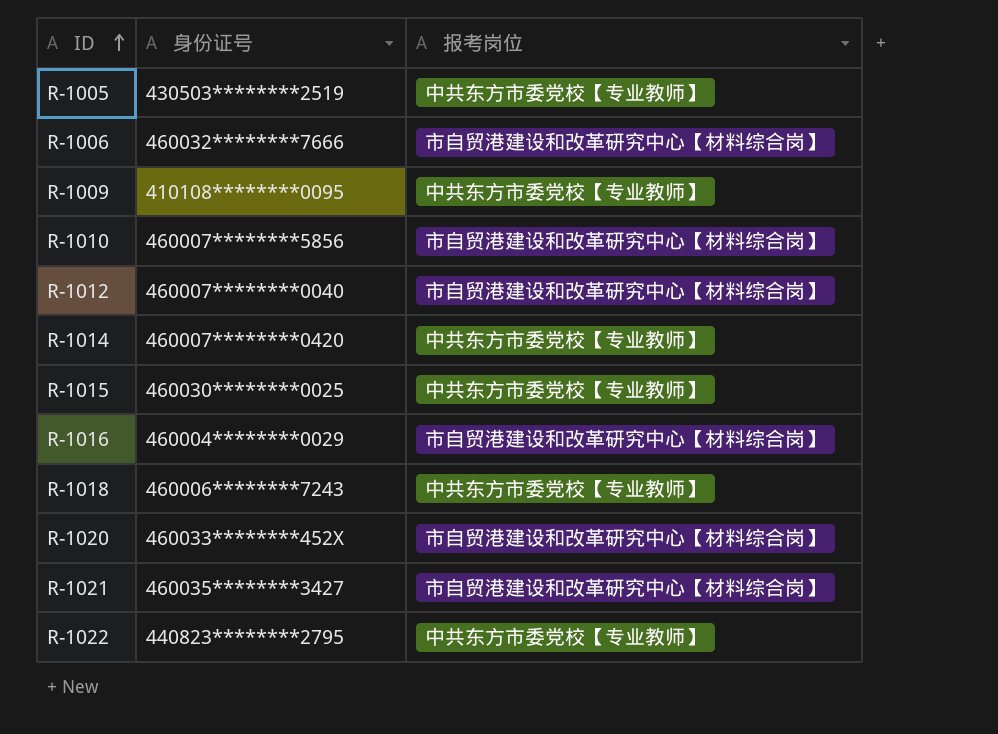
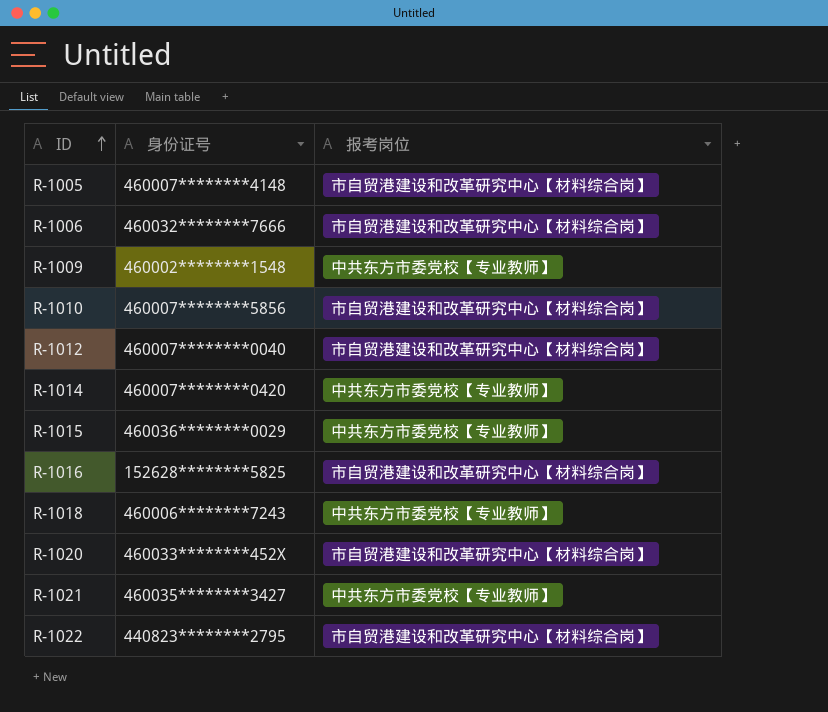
R-1005 | 身份证号: 430503********2519 -> 460007********4148
R-1005 | 报考岗位: 中共东方市委党校【专业教师】 -> 市自贸港建设和改革研究中心【材料综合岗】
R-1009 | 身份证号: 410108********0095 -> 460002********1548
R-1015 | 身份证号: 460030********0025 -> 460036********0029
R-1016 | 身份证号: 460004********0029 -> 152628********5825
R-1021 | 报考岗位: 市自贸港建设和改革研究中心【材料综合岗】 -> 中共东方市委党校【专业教师】
R-1022 | 报考岗位: 中共东方市委党校【专业教师】 -> 市自贸港建设和改革研究中心【材料综合岗】

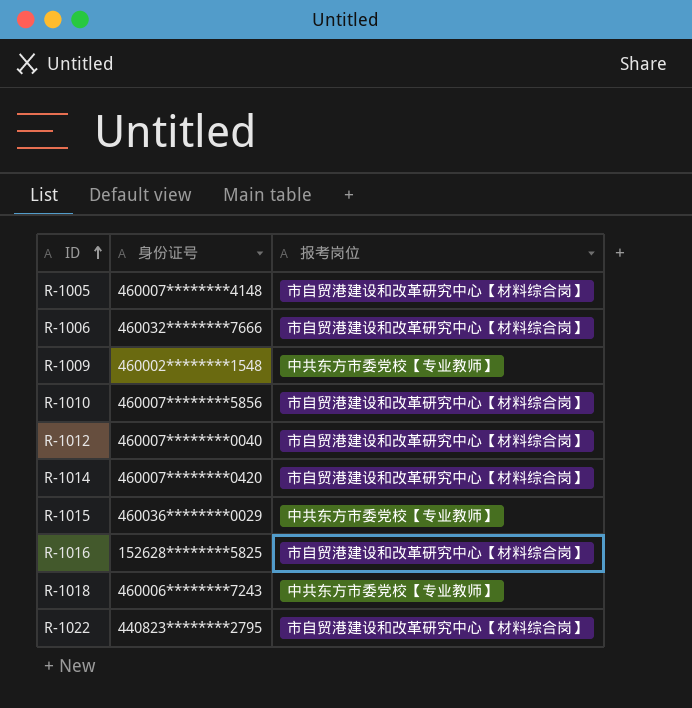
row R-1020: 460033********452X | 市自贸港建设和改革研究中心【材料综合岗】 -> none
row R-1021: 460035********3427 | 中共东方市委党校【专业教师】 -> none
R-1014 | 报考岗位: 中共东方市委党校【专业教师】 -> 市自贸港建设和改革研究中心【材料综合岗】

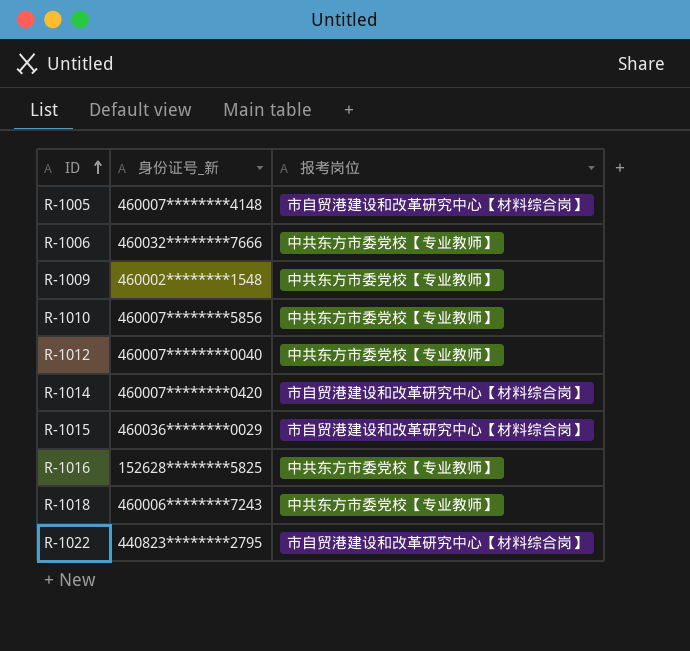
column name: 身份证号 -> 身份证号_新
R-1006 | 报考岗位: 市自贸港建设和改革研究中心【材料综合岗】 -> 中共东方市委党校【专业教师】
R-1010 | 报考岗位: 市自贸港建设和改革研究中心【材料综合岗】 -> 中共东方市委党校【专业教师】
R-1012 | 报考岗位: 市自贸港建设和改革研究中心【材料综合岗】 -> 中共东方市委党校【专业教师】
R-1015 | 报考岗位: 中共东方市委党校【专业教师】 -> 市自贸港建设和改革研究中心【材料综合岗】
R-1016 | 报考岗位: 市自贸港建设和改革研究中心【材料综合岗】 -> 中共东方市委党校【专业教师】

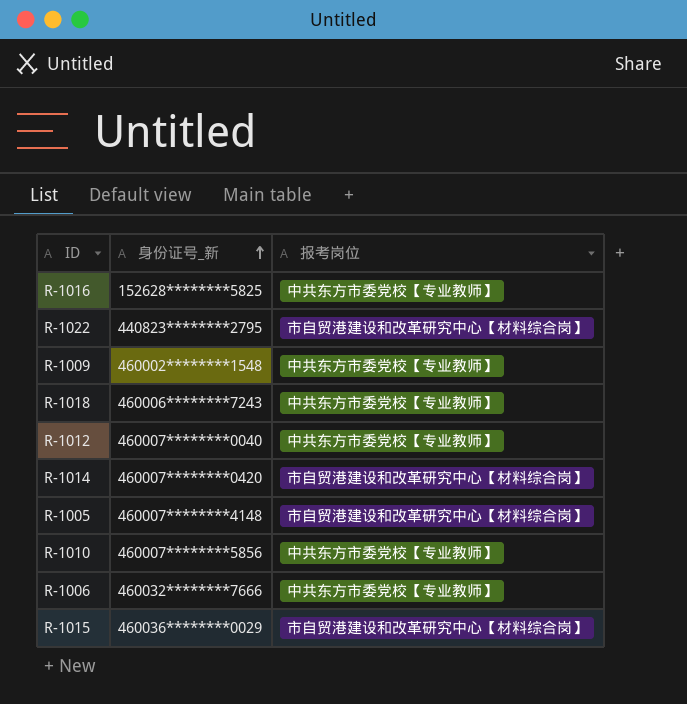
row order: ID ascending -> 身份证号_新 ascending

